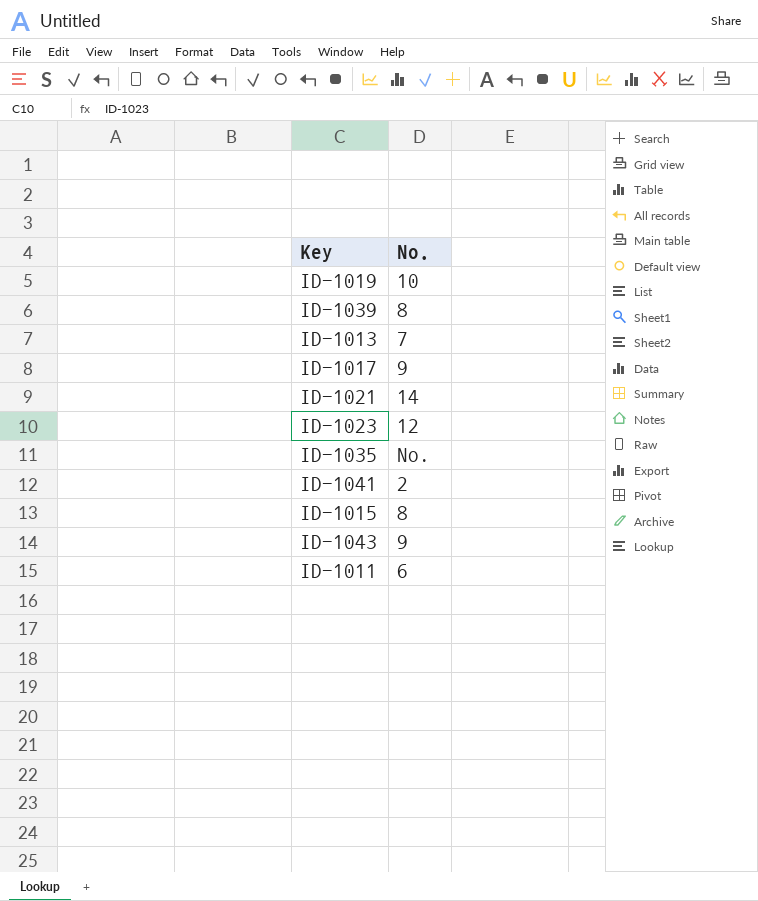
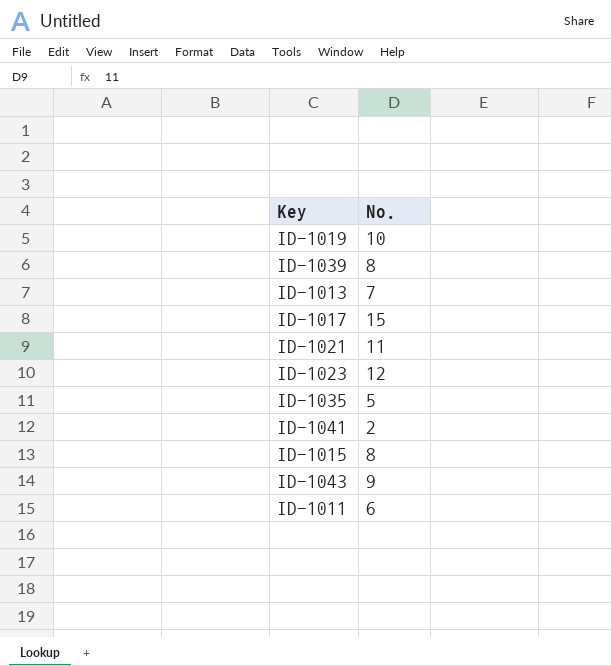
ID-1017 | No.: 9 -> 15
ID-1021 | No.: 14 -> 11
ID-1035 | No.: No. -> 5

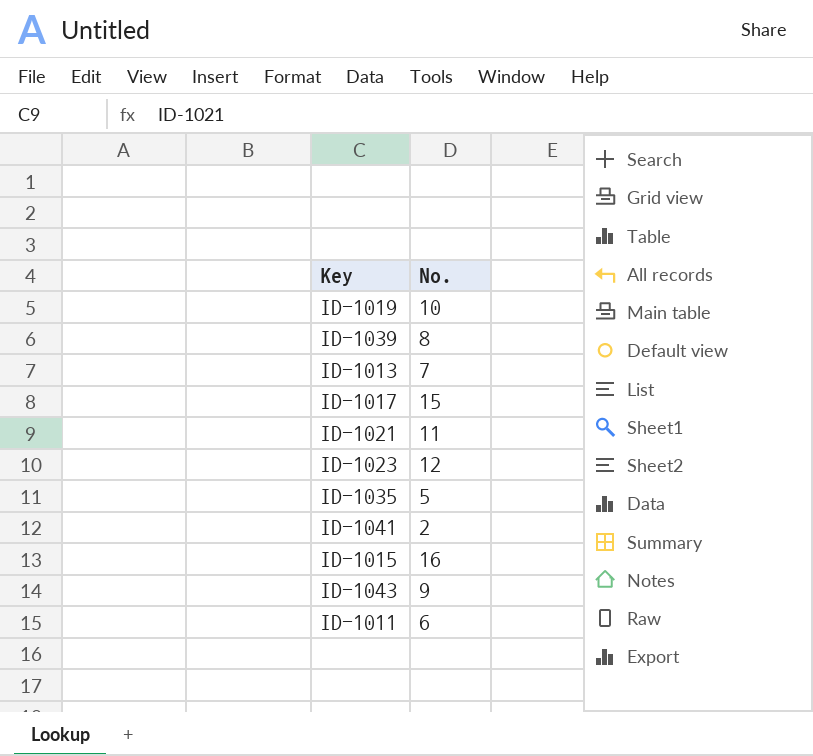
ID-1015 | No.: 8 -> 16

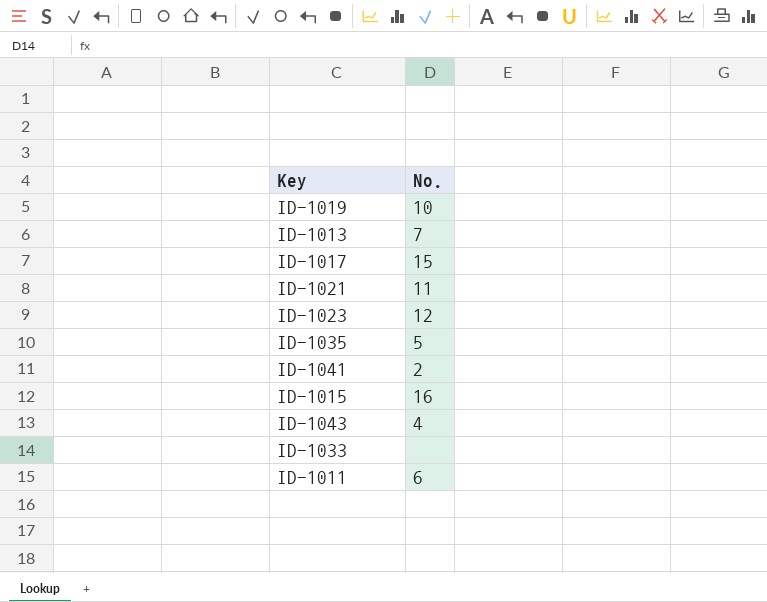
row ID-1039: 8 -> none
ID-1043 | No.: 9 -> 4
row ID-1033: none -> none

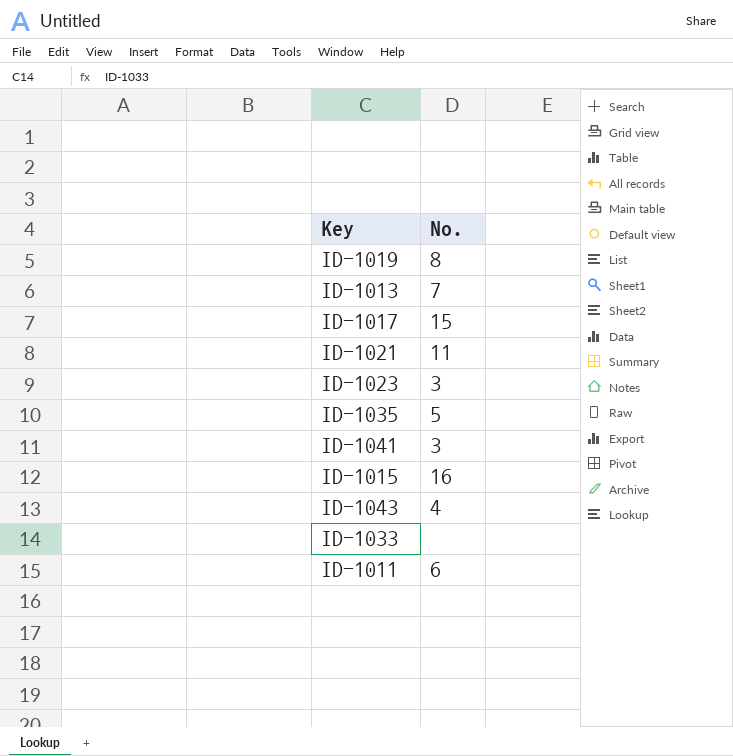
ID-1019 | No.: 10 -> 8
ID-1023 | No.: 12 -> 3
ID-1041 | No.: 2 -> 3

